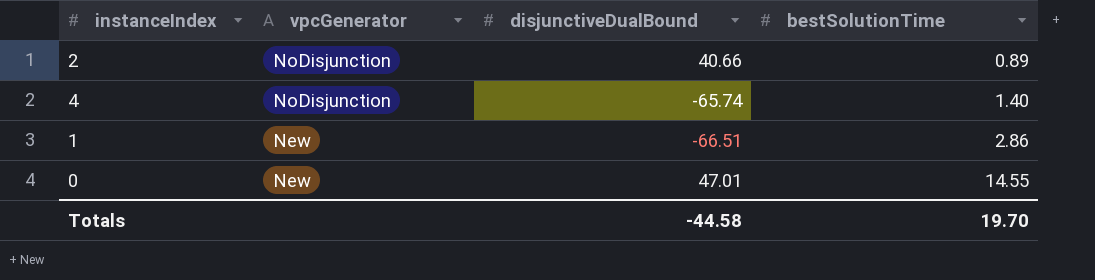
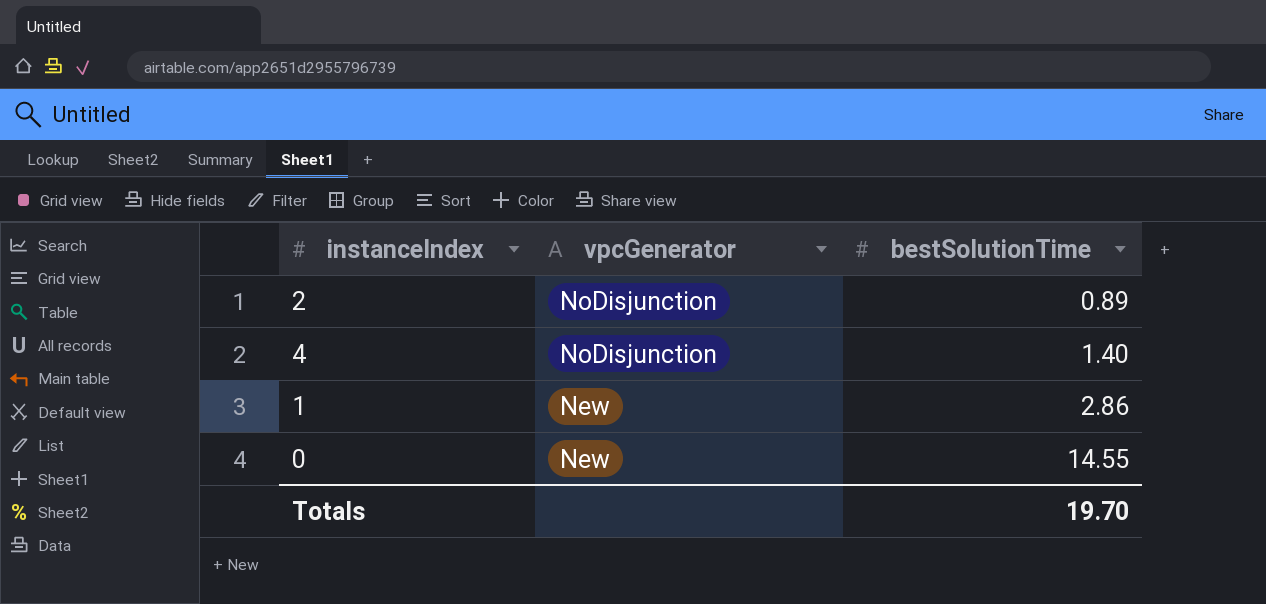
column disjunctiveDualBound | position: 3 -> none

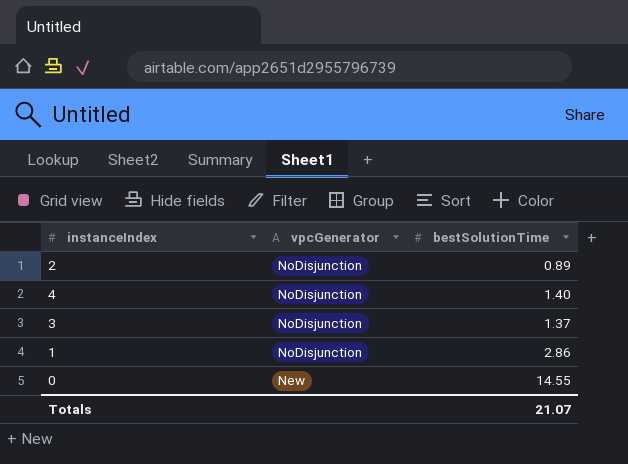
row 3: none -> NoDisjunction | 1.37
1 | vpcGenerator: New -> NoDisjunction
Totals | bestSolutionTime: 19.70 -> 21.07

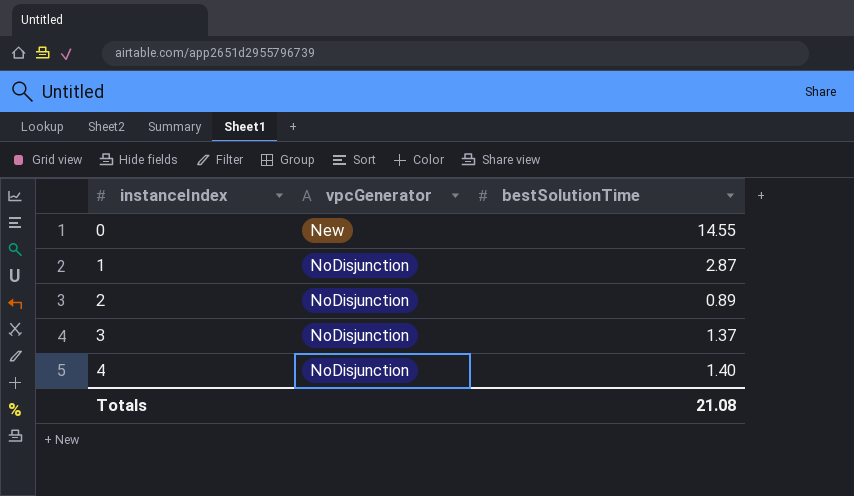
row order: vpcGenerator descending -> instanceIndex ascending
1 | bestSolutionTime: 2.86 -> 2.87
Totals | bestSolutionTime: 21.07 -> 21.08

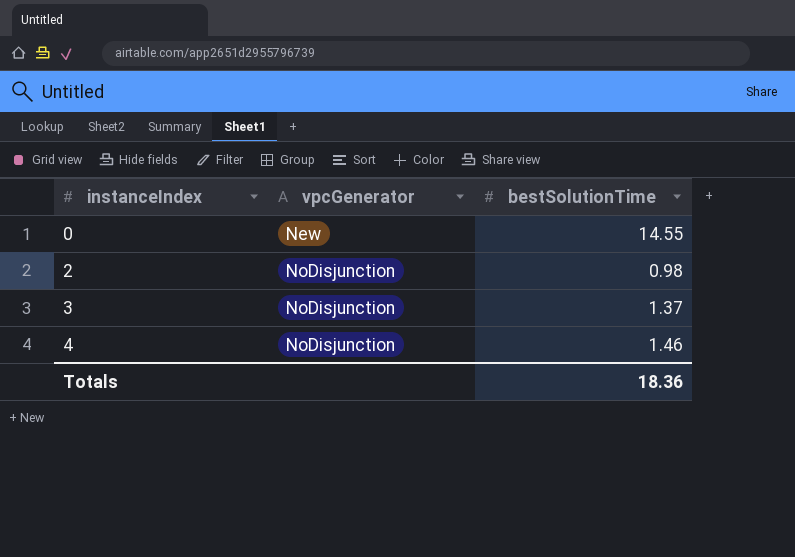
row 1: NoDisjunction | 2.87 -> none
2 | bestSolutionTime: 0.89 -> 0.98
4 | bestSolutionTime: 1.40 -> 1.46
Totals | bestSolutionTime: 21.08 -> 18.36

